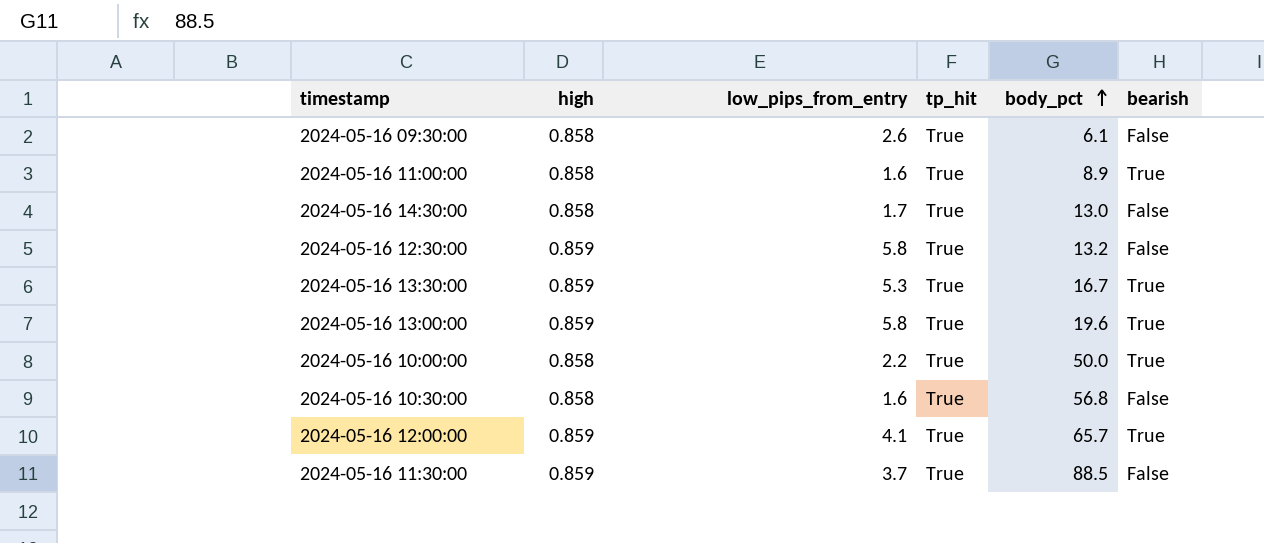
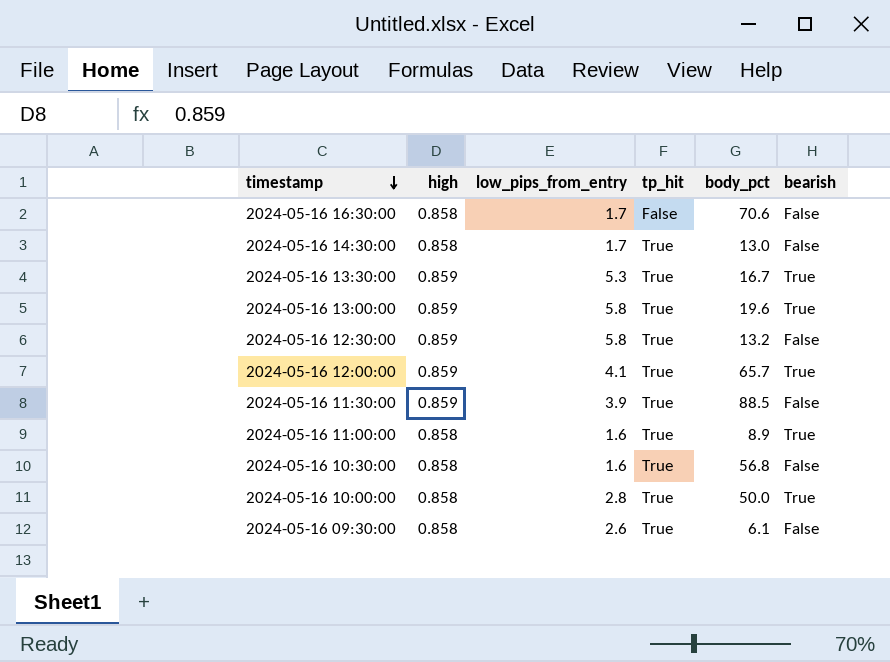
row order: body_pct ascending -> timestamp descending
row 2024-05-16 16:30:00: none -> 0.858 | 1.7 | False | 70.6 | False
2024-05-16 11:30:00 | low_pips_from_entry: 3.7 -> 3.9
2024-05-16 10:00:00 | low_pips_from_entry: 2.2 -> 2.8

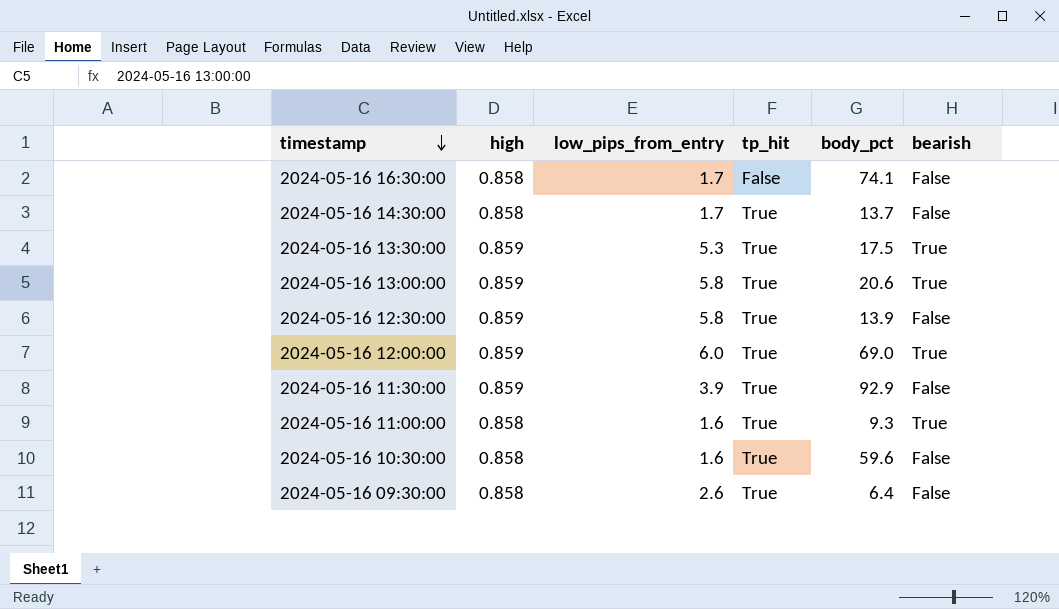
row 2024-05-16 10:00:00: 0.858 | 2.8 | True | 50.0 | True -> none
2024-05-16 16:30:00 | body_pct: 70.6 -> 74.1
2024-05-16 14:30:00 | body_pct: 13.0 -> 13.7
2024-05-16 13:30:00 | body_pct: 16.7 -> 17.5
2024-05-16 13:00:00 | body_pct: 19.6 -> 20.6
2024-05-16 12:30:00 | body_pct: 13.2 -> 13.9
2024-05-16 12:00:00 | low_pips_from_entry: 4.1 -> 6.0
2024-05-16 12:00:00 | body_pct: 65.7 -> 69.0
2024-05-16 11:30:00 | body_pct: 88.5 -> 92.9
2024-05-16 11:00:00 | body_pct: 8.9 -> 9.3
2024-05-16 10:30:00 | body_pct: 56.8 -> 59.6
2024-05-16 09:30:00 | body_pct: 6.1 -> 6.4

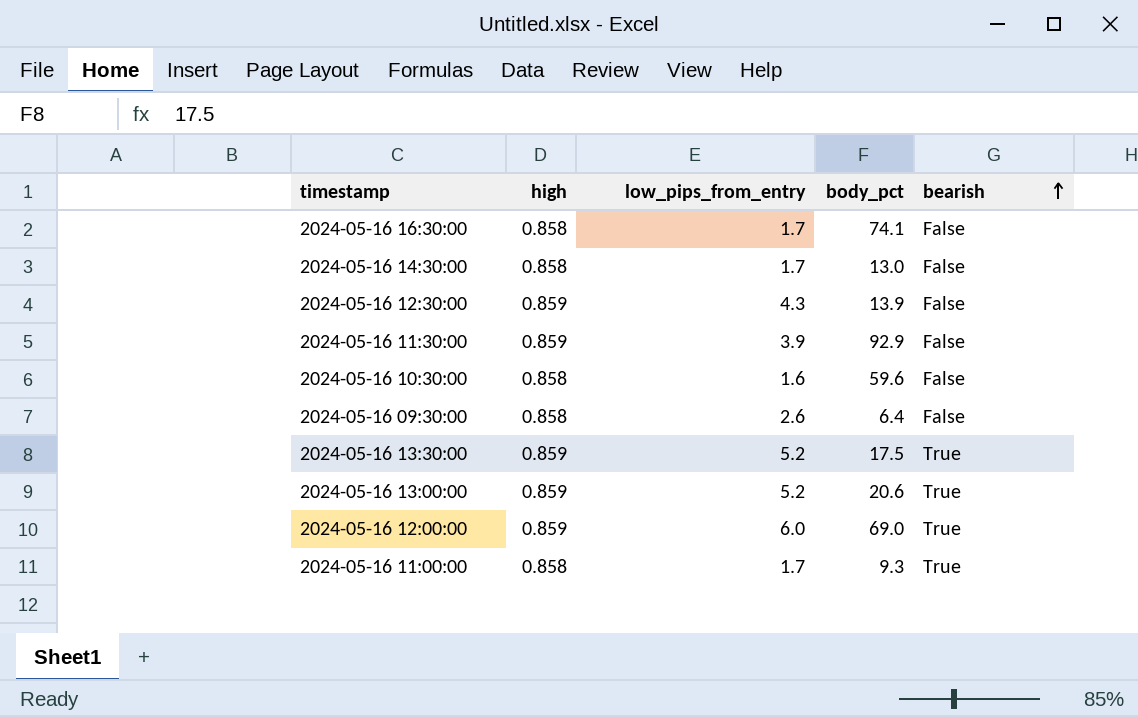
row order: timestamp descending -> bearish ascending
column tp_hit | position: 4 -> none
2024-05-16 14:30:00 | body_pct: 13.7 -> 13.0
2024-05-16 12:30:00 | low_pips_from_entry: 5.8 -> 4.3
2024-05-16 13:30:00 | low_pips_from_entry: 5.3 -> 5.2
2024-05-16 13:00:00 | low_pips_from_entry: 5.8 -> 5.2
2024-05-16 11:00:00 | low_pips_from_entry: 1.6 -> 1.7

